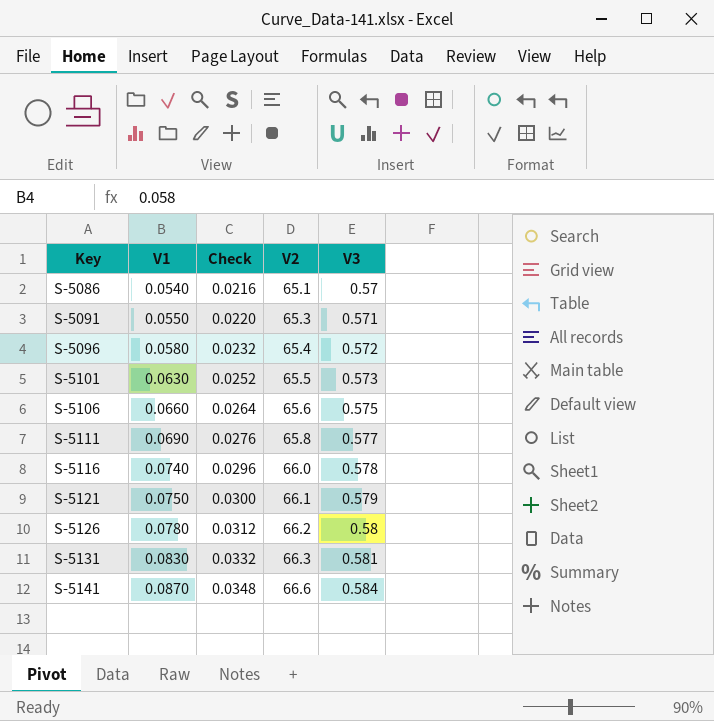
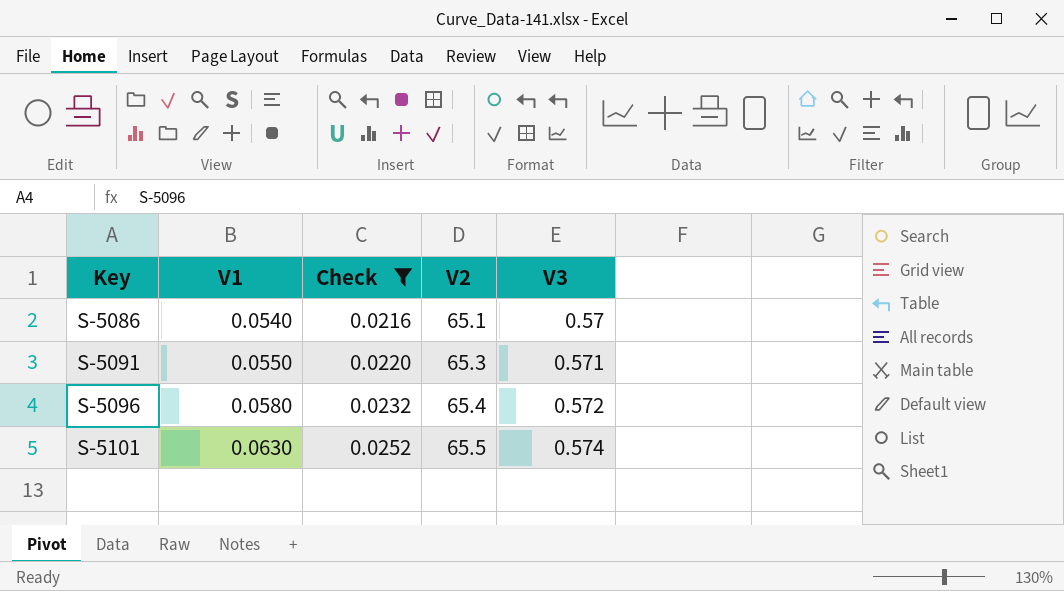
filter: none -> Check <= 0.0252
S-5101 | V3: 0.573 -> 0.574

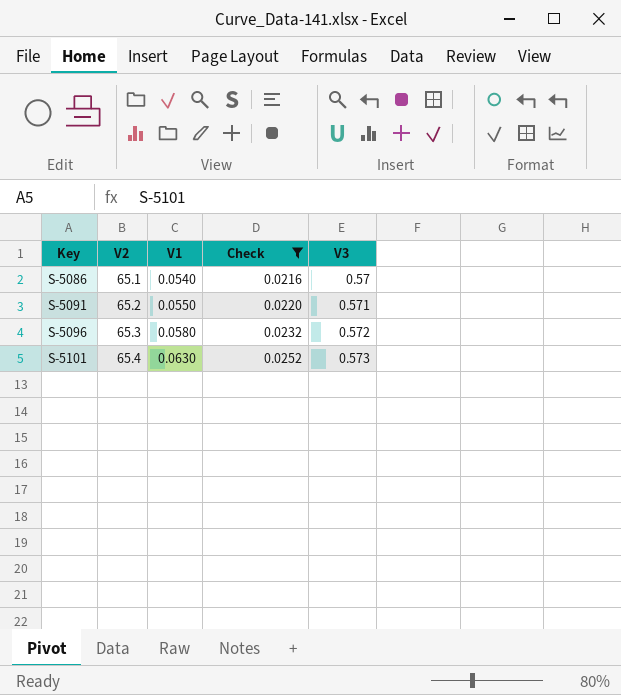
column V2 | position: 4 -> 2
S-5091 | V2: 65.3 -> 65.2
S-5096 | V2: 65.4 -> 65.3
S-5101 | V2: 65.5 -> 65.4
S-5101 | V3: 0.574 -> 0.573

